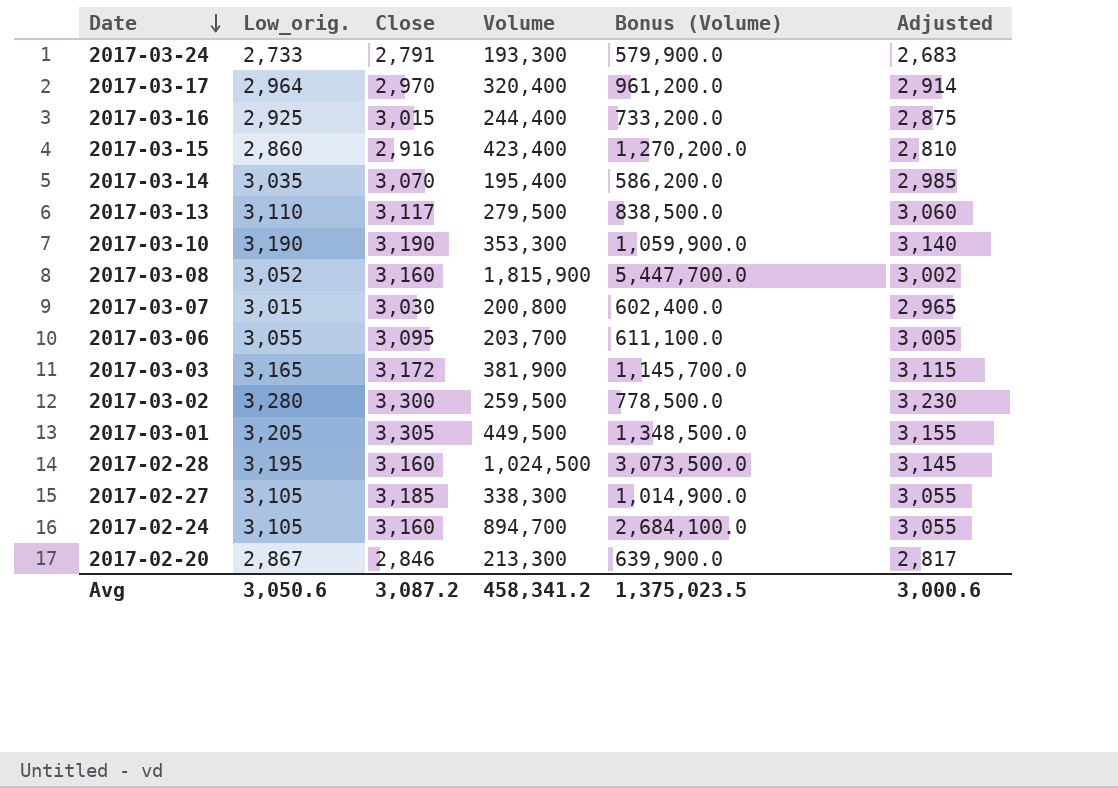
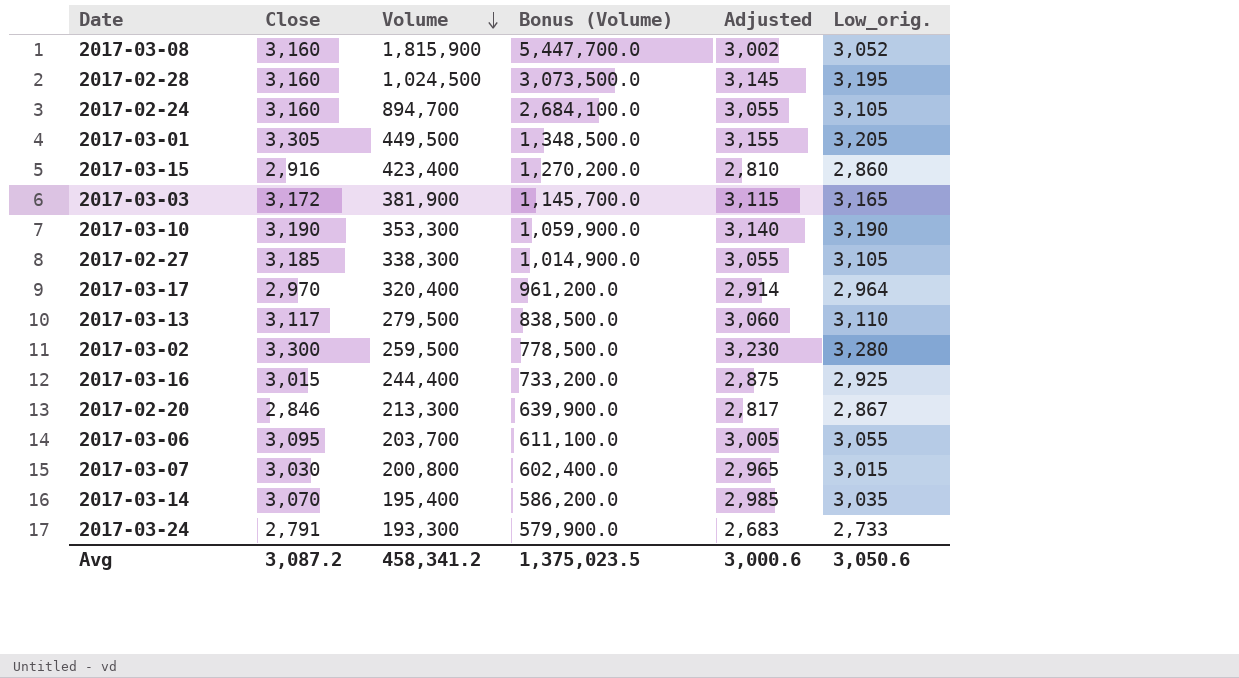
row order: Date descending -> Volume descending
column Low_orig. | position: 2 -> 6

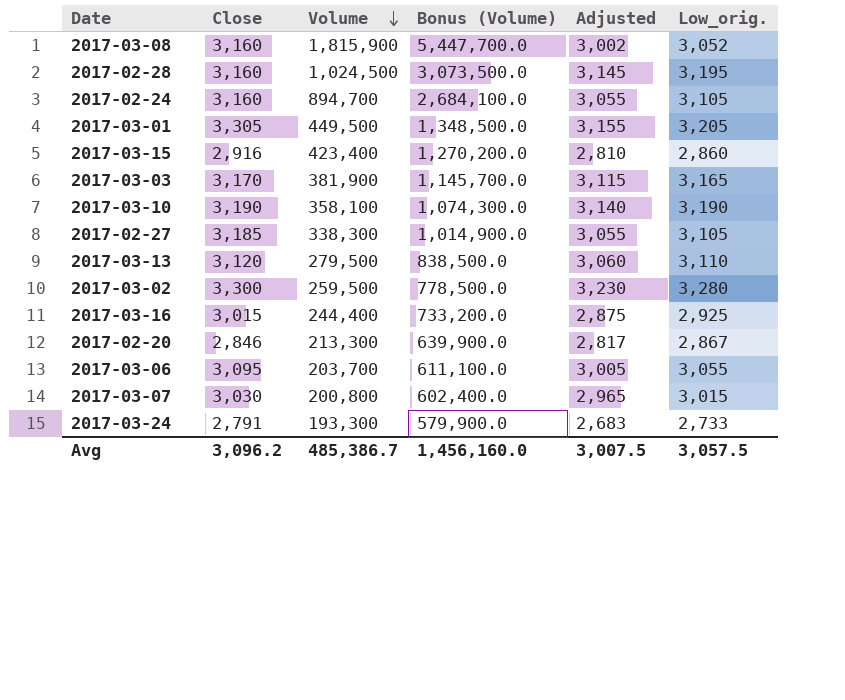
row 2017-03-17: 2,970 | 320,400 | 961,200.0 | 2,914 | 2,964 -> none
row 2017-03-14: 3,070 | 195,400 | 586,200.0 | 2,985 | 3,035 -> none
2017-03-03 | Close: 3,172 -> 3,170
2017-03-10 | Volume: 353,300 -> 358,100
2017-03-10 | Bonus (Volume): 1,059,900.0 -> 1,074,300.0
2017-03-13 | Close: 3,117 -> 3,120
Avg | Close: 3,087.2 -> 3,096.2
Avg | Volume: 458,341.2 -> 485,386.7
Avg | Bonus (Volume): 1,375,023.5 -> 1,456,160.0
Avg | Adjusted: 3,000.6 -> 3,007.5
Avg | Low_orig.: 3,050.6 -> 3,057.5

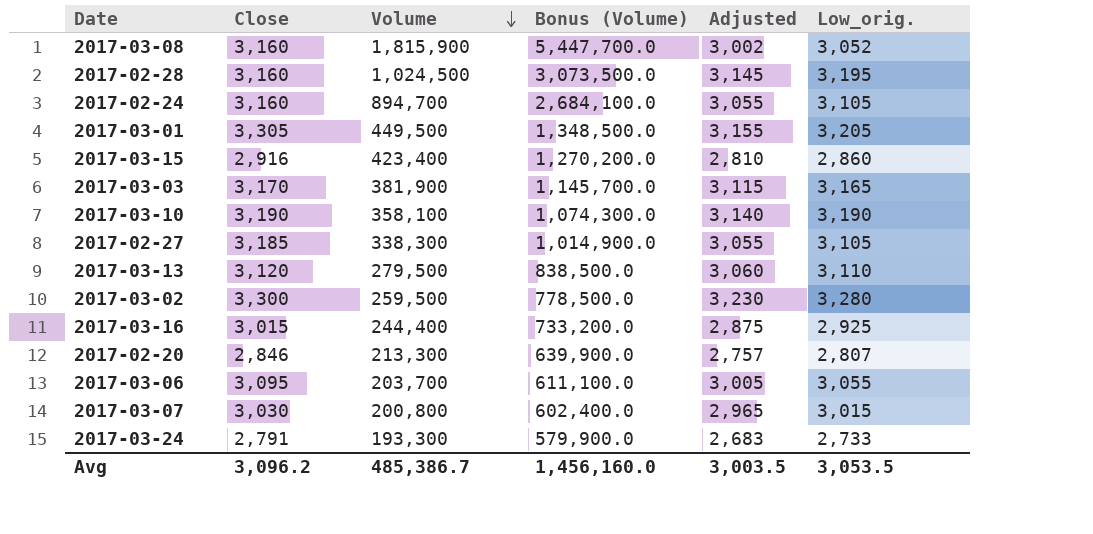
2017-02-20 | Adjusted: 2,817 -> 2,757
2017-02-20 | Low_orig.: 2,867 -> 2,807
Avg | Adjusted: 3,007.5 -> 3,003.5
Avg | Low_orig.: 3,057.5 -> 3,053.5

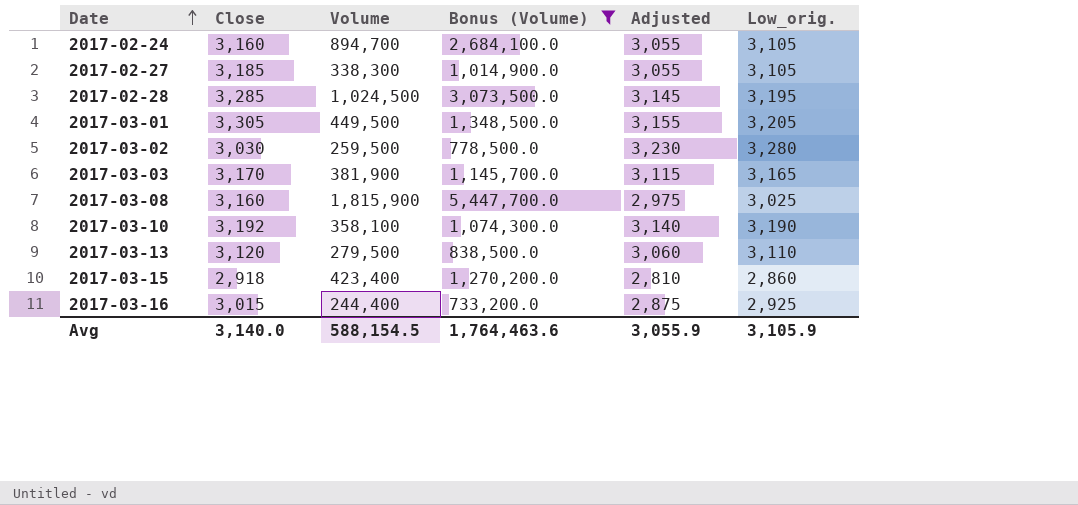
filter: none -> Bonus (Volume) >= 733,200.0
row order: Volume descending -> Date ascending
2017-02-28 | Close: 3,160 -> 3,285
2017-03-02 | Close: 3,300 -> 3,030
2017-03-08 | Adjusted: 3,002 -> 2,975
2017-03-08 | Low_orig.: 3,052 -> 3,025
2017-03-10 | Close: 3,190 -> 3,192
2017-03-15 | Close: 2,916 -> 2,918
Avg | Close: 3,096.2 -> 3,140.0
Avg | Volume: 485,386.7 -> 588,154.5
Avg | Bonus (Volume): 1,456,160.0 -> 1,764,463.6
Avg | Adjusted: 3,003.5 -> 3,055.9
Avg | Low_orig.: 3,053.5 -> 3,105.9

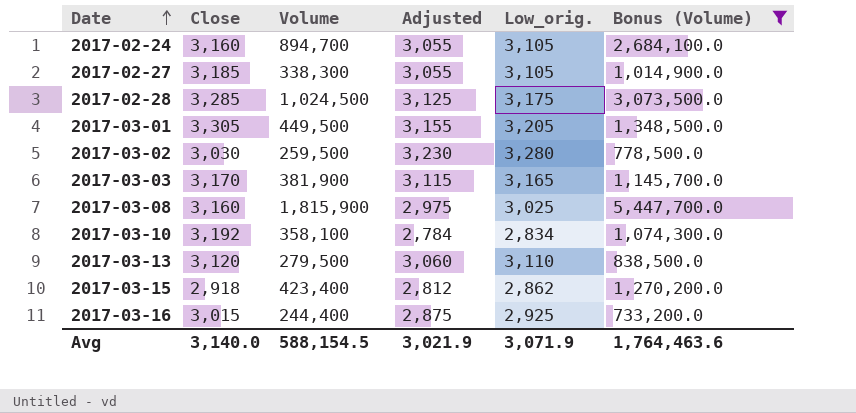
column Bonus (Volume) | position: 4 -> 6
2017-02-28 | Adjusted: 3,145 -> 3,125
2017-02-28 | Low_orig.: 3,195 -> 3,175
2017-03-10 | Adjusted: 3,140 -> 2,784
2017-03-10 | Low_orig.: 3,190 -> 2,834
2017-03-15 | Adjusted: 2,810 -> 2,812
2017-03-15 | Low_orig.: 2,860 -> 2,862
Avg | Adjusted: 3,055.9 -> 3,021.9
Avg | Low_orig.: 3,105.9 -> 3,071.9

